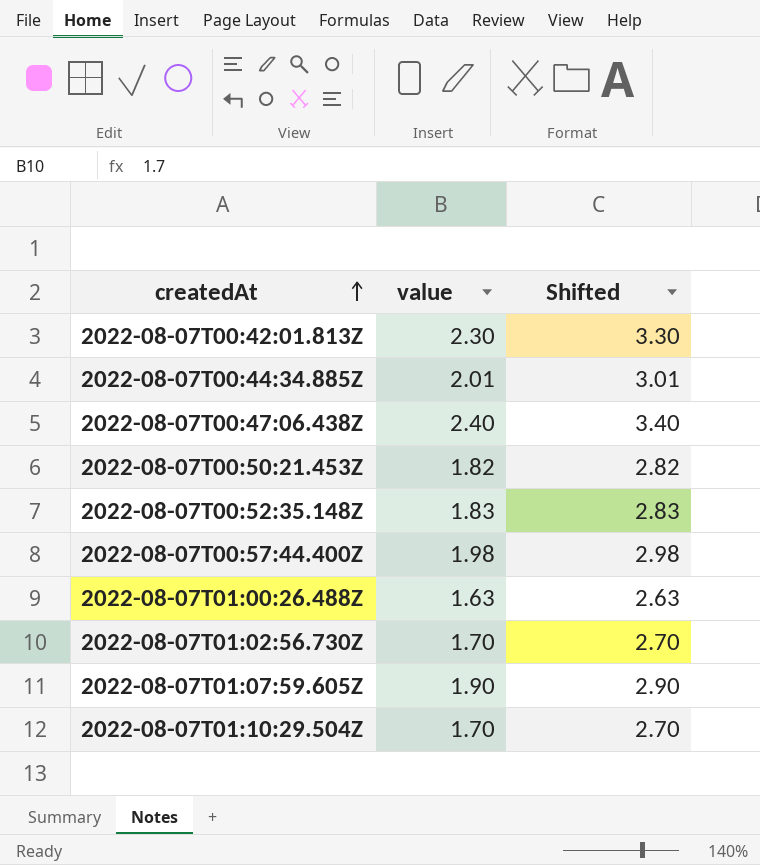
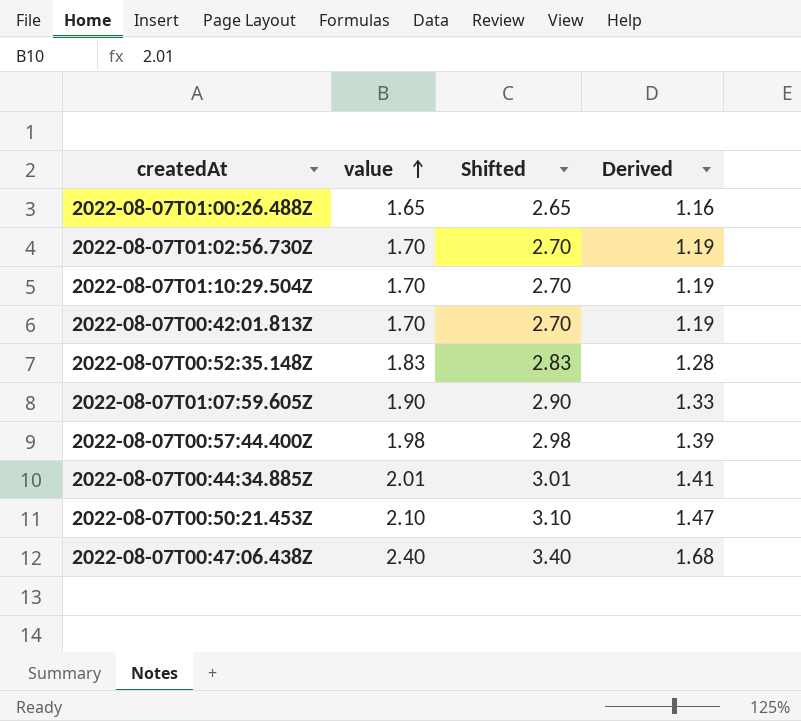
row order: createdAt ascending -> value ascending
column Derived | formula: none -> [value] * 0.7
2022-08-07T01:00:26.488Z | value: 1.63 -> 1.65
2022-08-07T01:00:26.488Z | Shifted: 2.63 -> 2.65
2022-08-07T00:42:01.813Z | value: 2.30 -> 1.70
2022-08-07T00:42:01.813Z | Shifted: 3.30 -> 2.70
2022-08-07T00:50:21.453Z | value: 1.82 -> 2.10
2022-08-07T00:50:21.453Z | Shifted: 2.82 -> 3.10

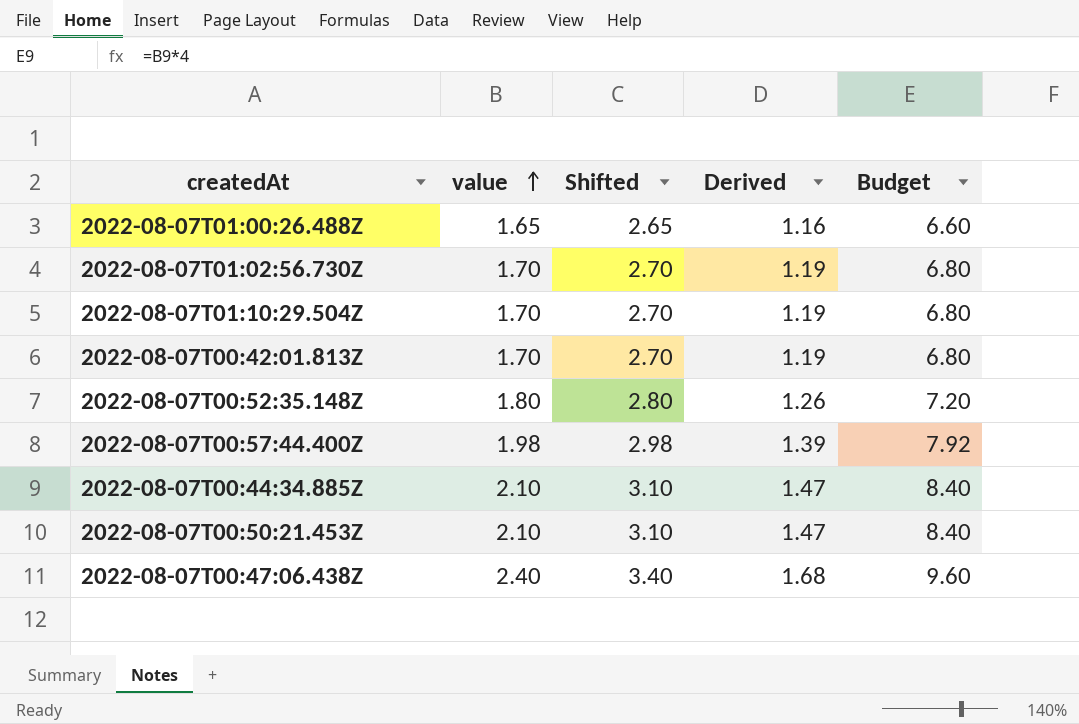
column Budget | formula: none -> [value] * 4
row 2022-08-07T01:07:59.605Z: 1.90 | 2.90 | 1.33 -> none
2022-08-07T00:52:35.148Z | value: 1.83 -> 1.80
2022-08-07T00:52:35.148Z | Shifted: 2.83 -> 2.80
2022-08-07T00:52:35.148Z | Derived: 1.28 -> 1.26
2022-08-07T00:44:34.885Z | value: 2.01 -> 2.10
2022-08-07T00:44:34.885Z | Shifted: 3.01 -> 3.10
2022-08-07T00:44:34.885Z | Derived: 1.41 -> 1.47

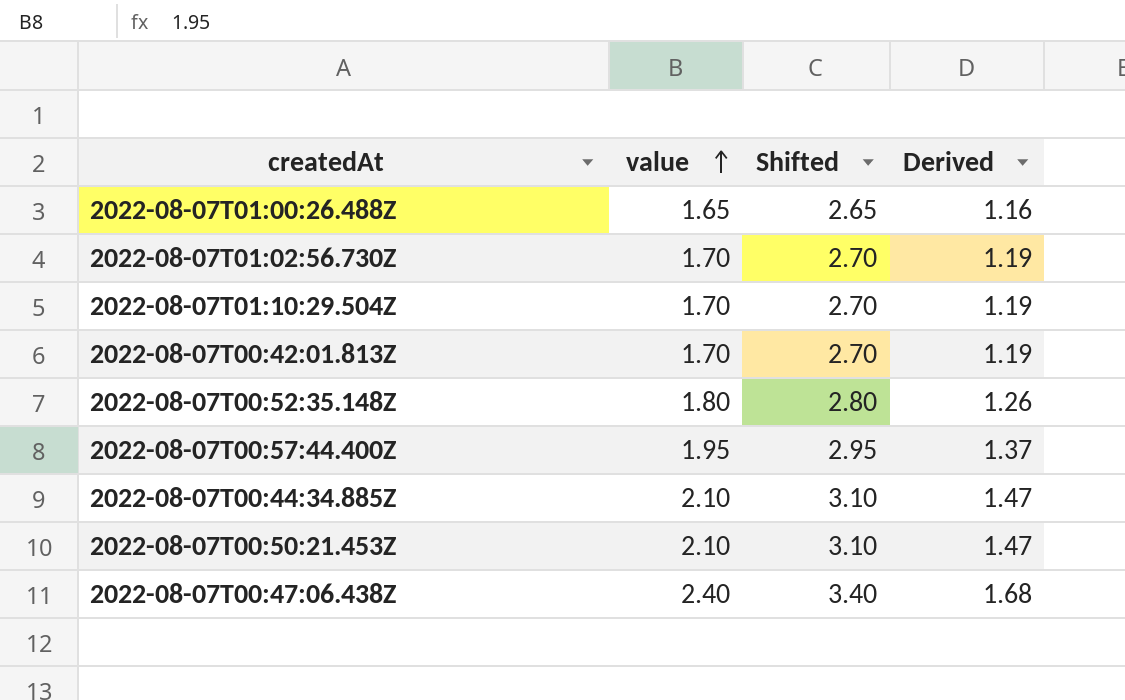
column Budget | formula: [value] * 4 -> none
2022-08-07T00:57:44.400Z | value: 1.98 -> 1.95
2022-08-07T00:57:44.400Z | Shifted: 2.98 -> 2.95
2022-08-07T00:57:44.400Z | Derived: 1.39 -> 1.37

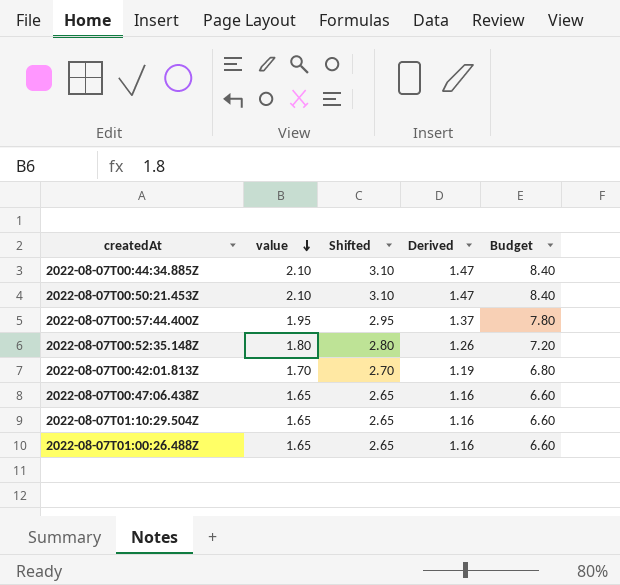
row order: value ascending -> value descending
column Budget | formula: none -> [value] * 4
row 2022-08-07T01:02:56.730Z: 1.70 | 2.70 | 1.19 -> none
2022-08-07T00:47:06.438Z | value: 2.40 -> 1.65
2022-08-07T00:47:06.438Z | Shifted: 3.40 -> 2.65
2022-08-07T00:47:06.438Z | Derived: 1.68 -> 1.16
2022-08-07T01:10:29.504Z | value: 1.70 -> 1.65
2022-08-07T01:10:29.504Z | Shifted: 2.70 -> 2.65
2022-08-07T01:10:29.504Z | Derived: 1.19 -> 1.16

